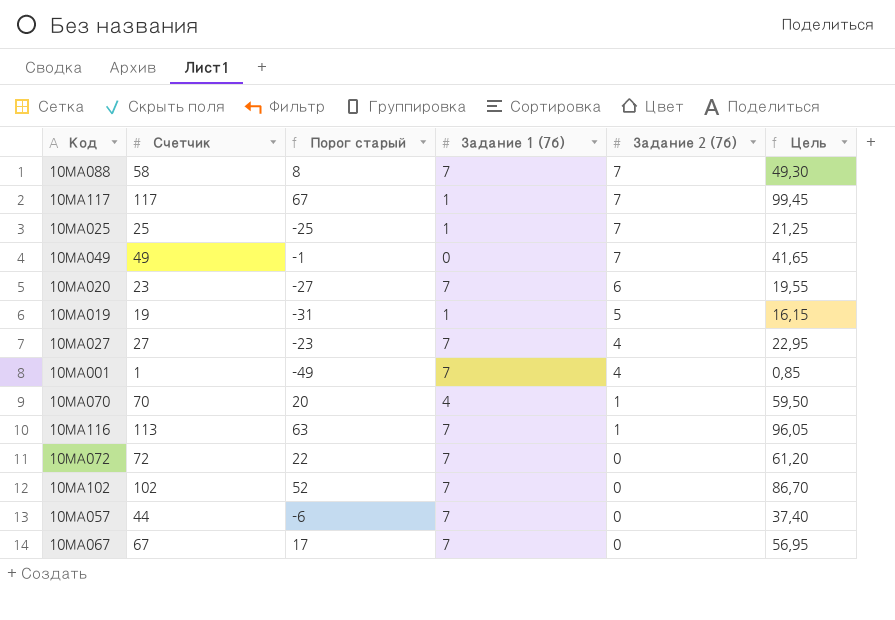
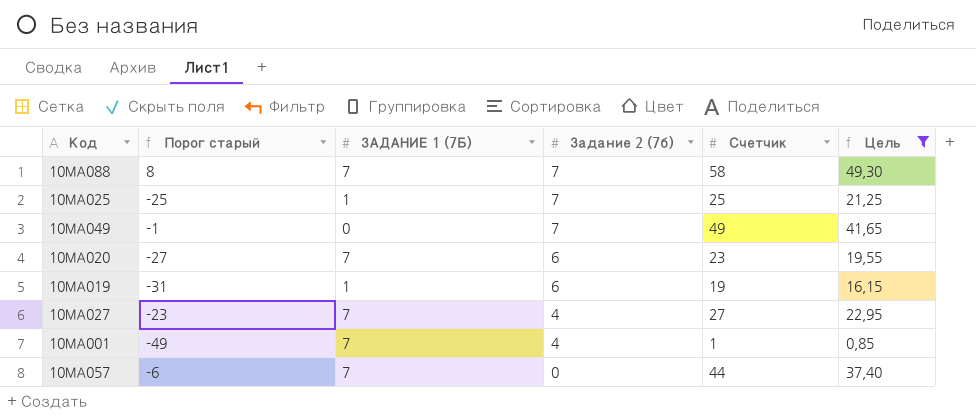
filter: none -> Цель <= 49,30
column name: Задание 1 (7б) -> ЗАДАНИЕ 1 (7Б)
column Счетчик | position: 2 -> 5
10МА019 | Задание 2 (7б): 5 -> 6

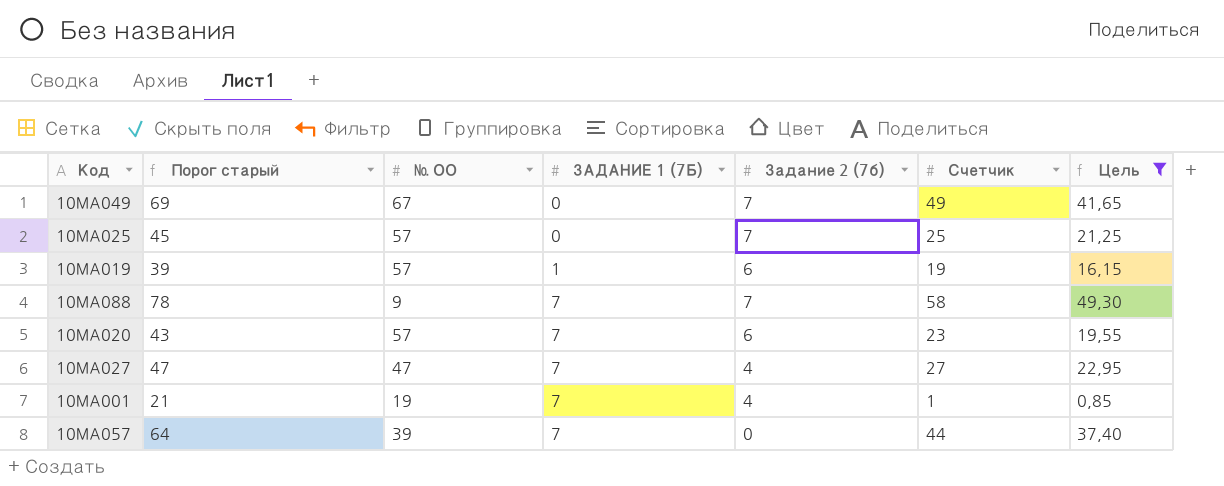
row order: Задание 2 (7б) descending -> ЗАДАНИЕ 1 (7Б) ascending
column Порог старый | formula: [Счетчик] - 50 -> [Счетчик] + 20
column № ОО | position: none -> 3
10МА025 | ЗАДАНИЕ 1 (7Б): 1 -> 0

